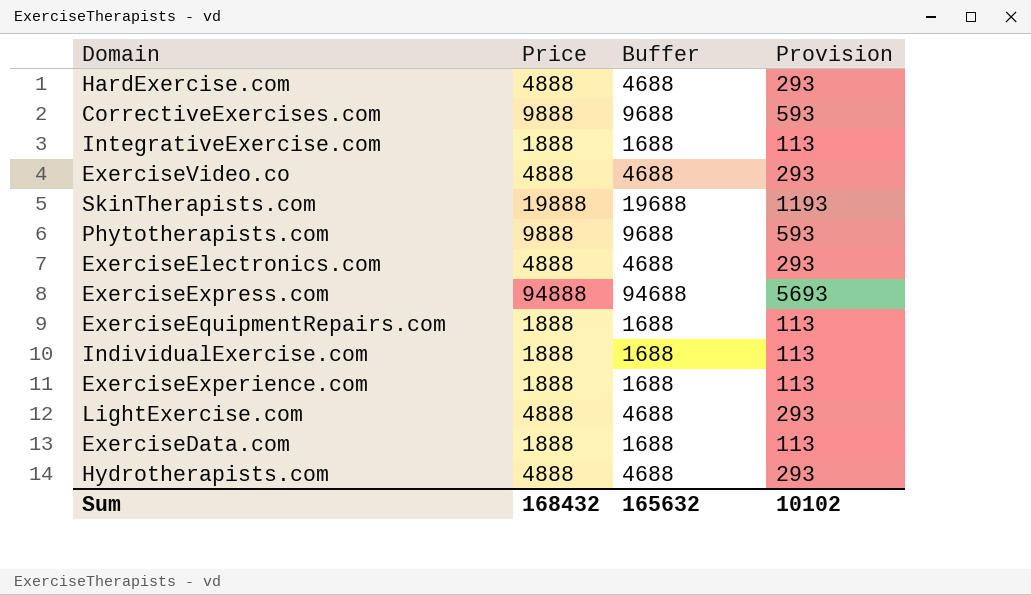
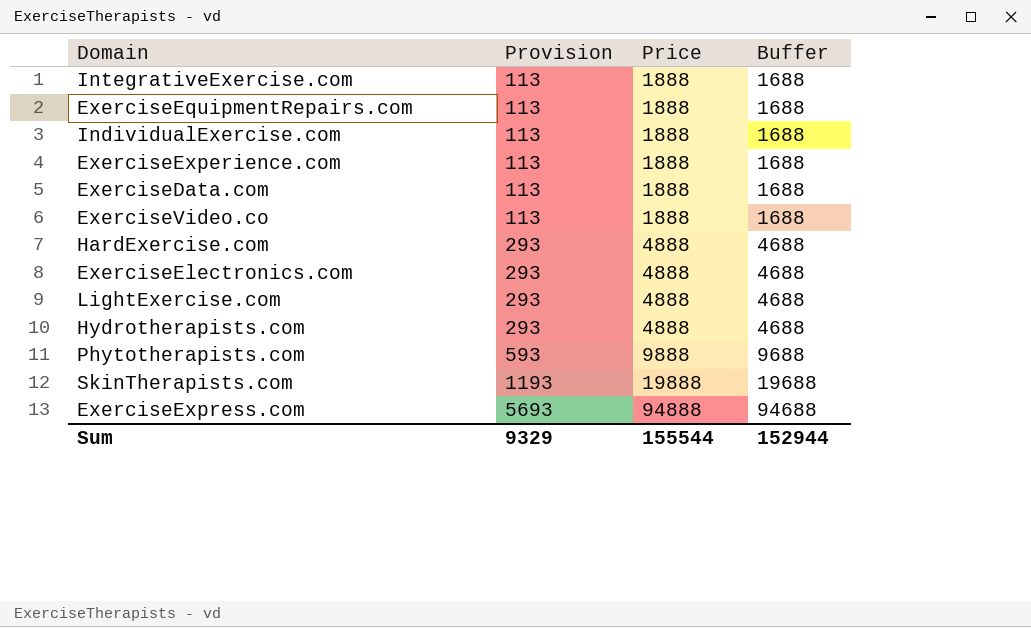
row order: none -> Provision ascending
column Provision | position: 4 -> 2
row CorrectiveExercises.com: 9888 | 9688 | 593 -> none
ExerciseVideo.co | Provision: 293 -> 113
ExerciseVideo.co | Price: 4888 -> 1888
ExerciseVideo.co | Buffer: 4688 -> 1688
Sum | Provision: 10102 -> 9329
Sum | Price: 168432 -> 155544
Sum | Buffer: 165632 -> 152944

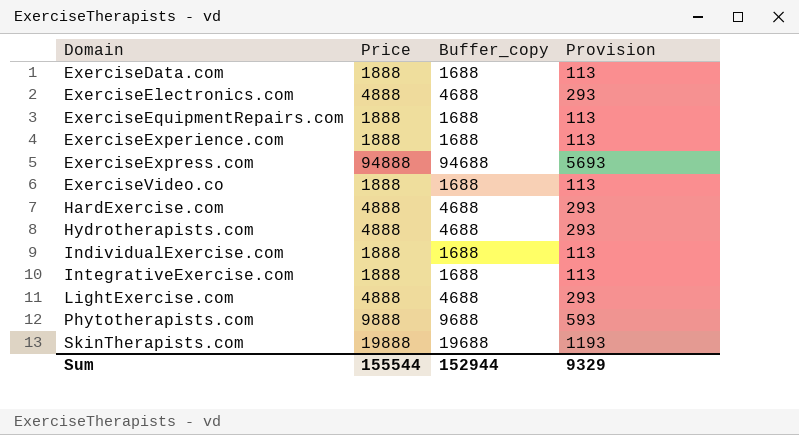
row order: Provision ascending -> Domain ascending
column name: Buffer -> Buffer_copy
column Provision | position: 2 -> 4

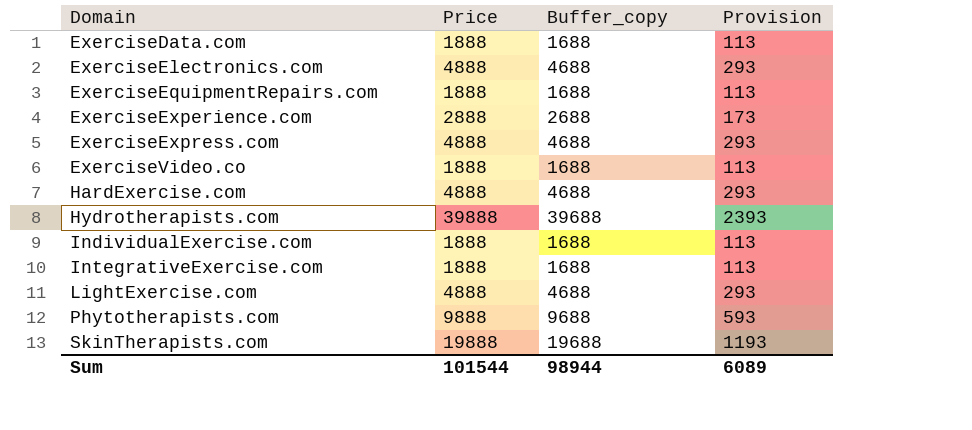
ExerciseExperience.com | Price: 1888 -> 2888
ExerciseExperience.com | Buffer_copy: 1688 -> 2688
ExerciseExperience.com | Provision: 113 -> 173
ExerciseExpress.com | Price: 94888 -> 4888
ExerciseExpress.com | Buffer_copy: 94688 -> 4688
ExerciseExpress.com | Provision: 5693 -> 293
Hydrotherapists.com | Price: 4888 -> 39888
Hydrotherapists.com | Buffer_copy: 4688 -> 39688
Hydrotherapists.com | Provision: 293 -> 2393
Sum | Price: 155544 -> 101544
Sum | Buffer_copy: 152944 -> 98944
Sum | Provision: 9329 -> 6089

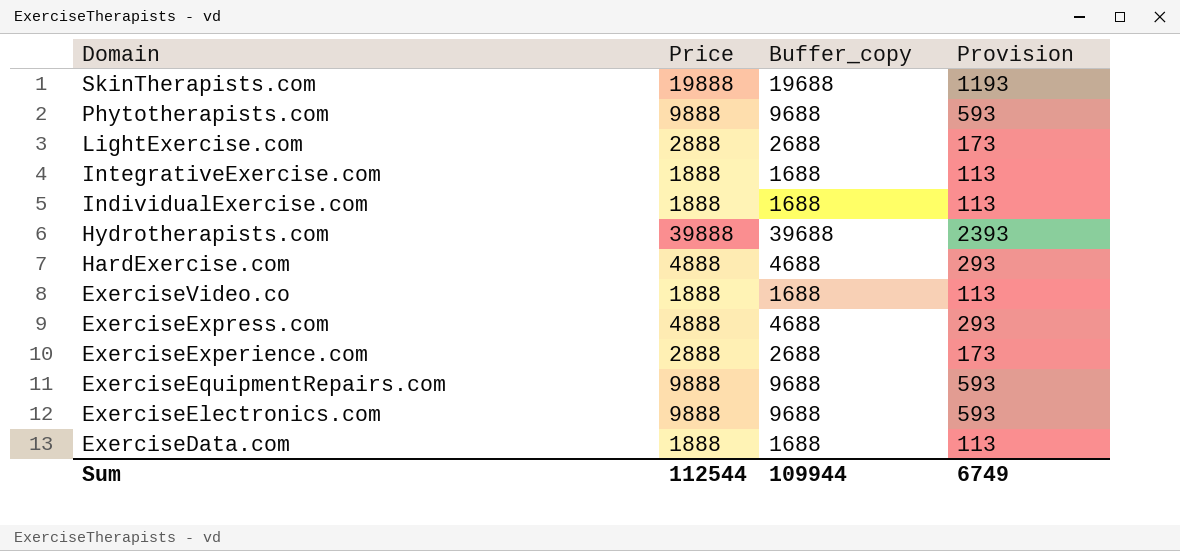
row order: Domain ascending -> Domain descending
LightExercise.com | Price: 4888 -> 2888
LightExercise.com | Buffer_copy: 4688 -> 2688
LightExercise.com | Provision: 293 -> 173
ExerciseEquipmentRepairs.com | Price: 1888 -> 9888
ExerciseEquipmentRepairs.com | Buffer_copy: 1688 -> 9688
ExerciseEquipmentRepairs.com | Provision: 113 -> 593
ExerciseElectronics.com | Price: 4888 -> 9888
ExerciseElectronics.com | Buffer_copy: 4688 -> 9688
ExerciseElectronics.com | Provision: 293 -> 593
Sum | Price: 101544 -> 112544
Sum | Buffer_copy: 98944 -> 109944
Sum | Provision: 6089 -> 6749

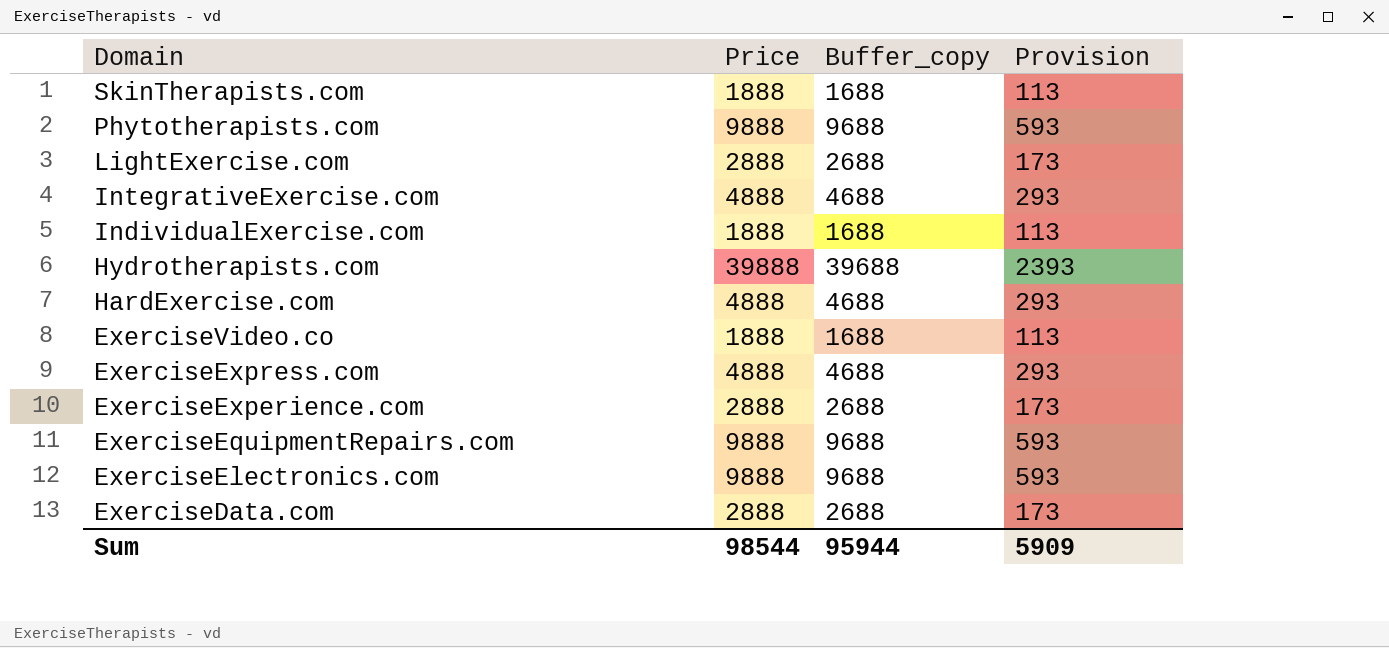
SkinTherapists.com | Price: 19888 -> 1888
SkinTherapists.com | Buffer_copy: 19688 -> 1688
SkinTherapists.com | Provision: 1193 -> 113
IntegrativeExercise.com | Price: 1888 -> 4888
IntegrativeExercise.com | Buffer_copy: 1688 -> 4688
IntegrativeExercise.com | Provision: 113 -> 293
ExerciseData.com | Price: 1888 -> 2888
ExerciseData.com | Buffer_copy: 1688 -> 2688
ExerciseData.com | Provision: 113 -> 173
Sum | Price: 112544 -> 98544
Sum | Buffer_copy: 109944 -> 95944
Sum | Provision: 6749 -> 5909

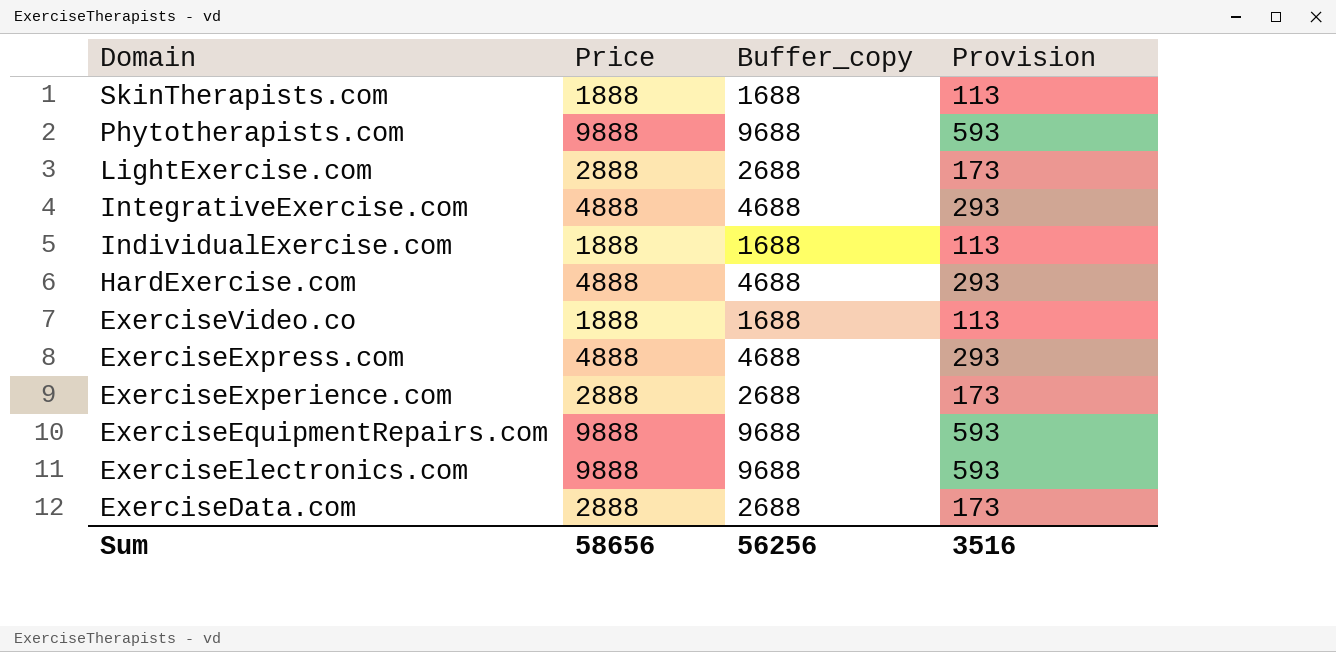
row Hydrotherapists.com: 39888 | 39688 | 2393 -> none
Sum | Price: 98544 -> 58656
Sum | Buffer_copy: 95944 -> 56256
Sum | Provision: 5909 -> 3516

